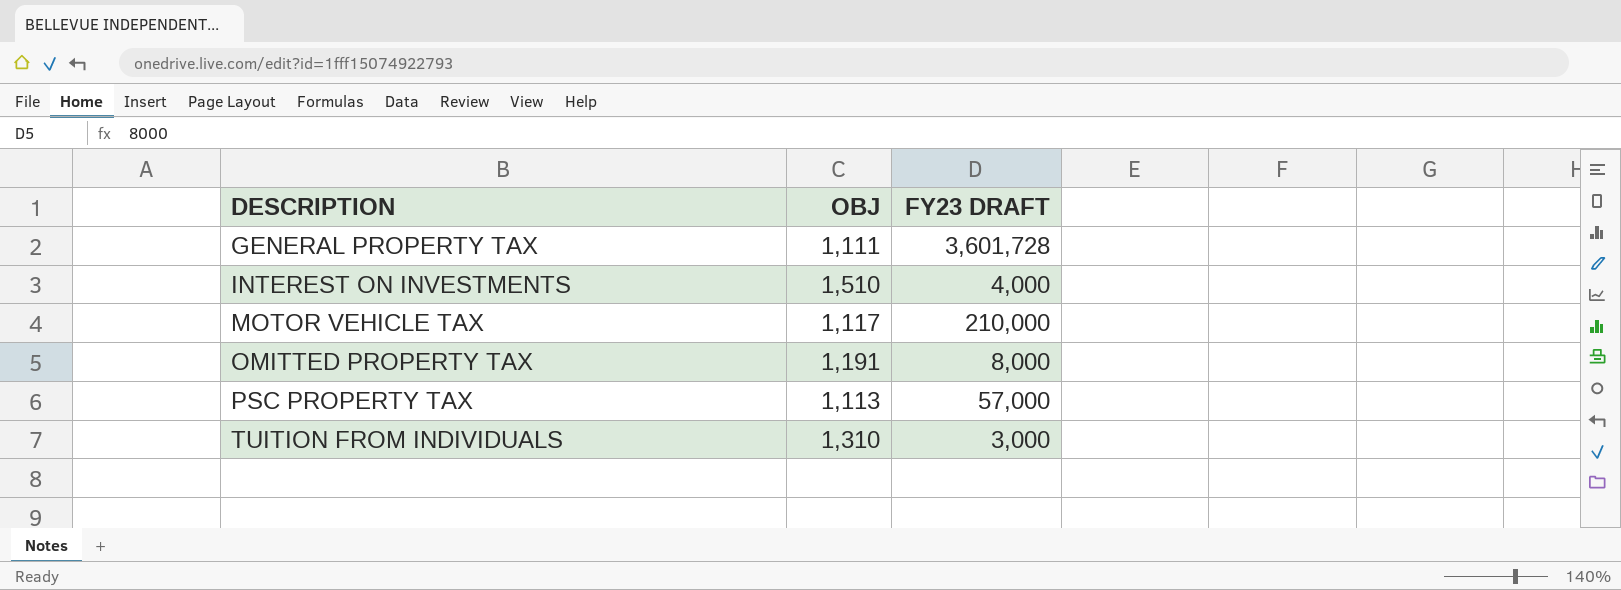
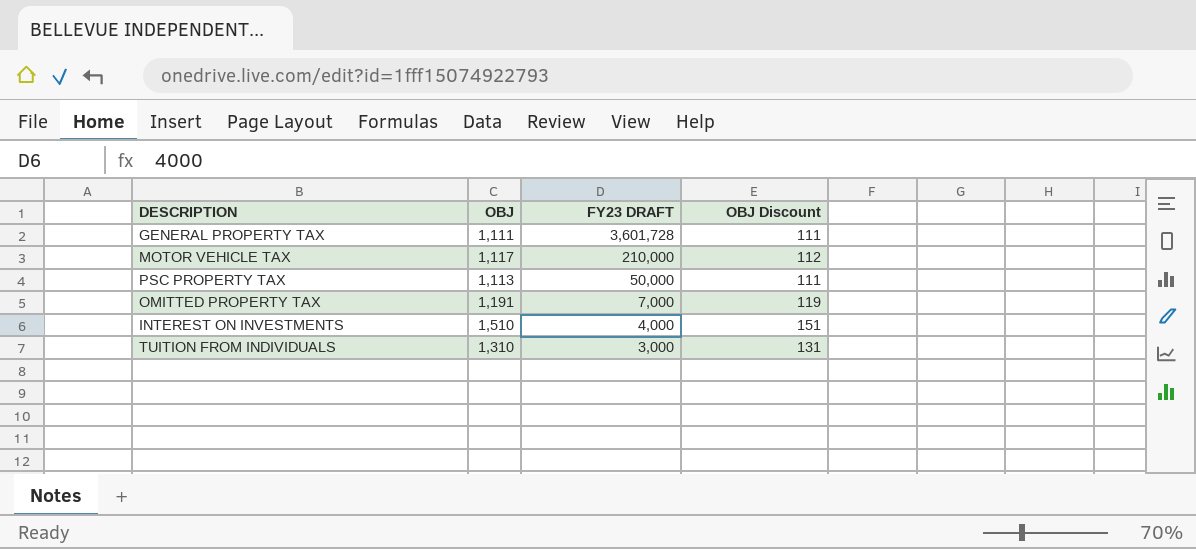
row order: DESCRIPTION ascending -> FY23 DRAFT descending
column OBJ Discount | formula: none -> [OBJ] * 0.1
PSC PROPERTY TAX | FY23 DRAFT: 57,000 -> 50,000
OMITTED PROPERTY TAX | FY23 DRAFT: 8,000 -> 7,000

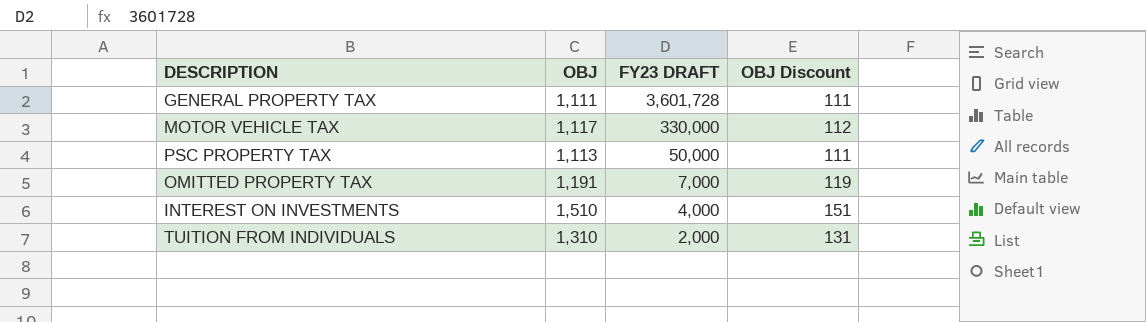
MOTOR VEHICLE TAX | FY23 DRAFT: 210,000 -> 330,000
TUITION FROM INDIVIDUALS | FY23 DRAFT: 3,000 -> 2,000

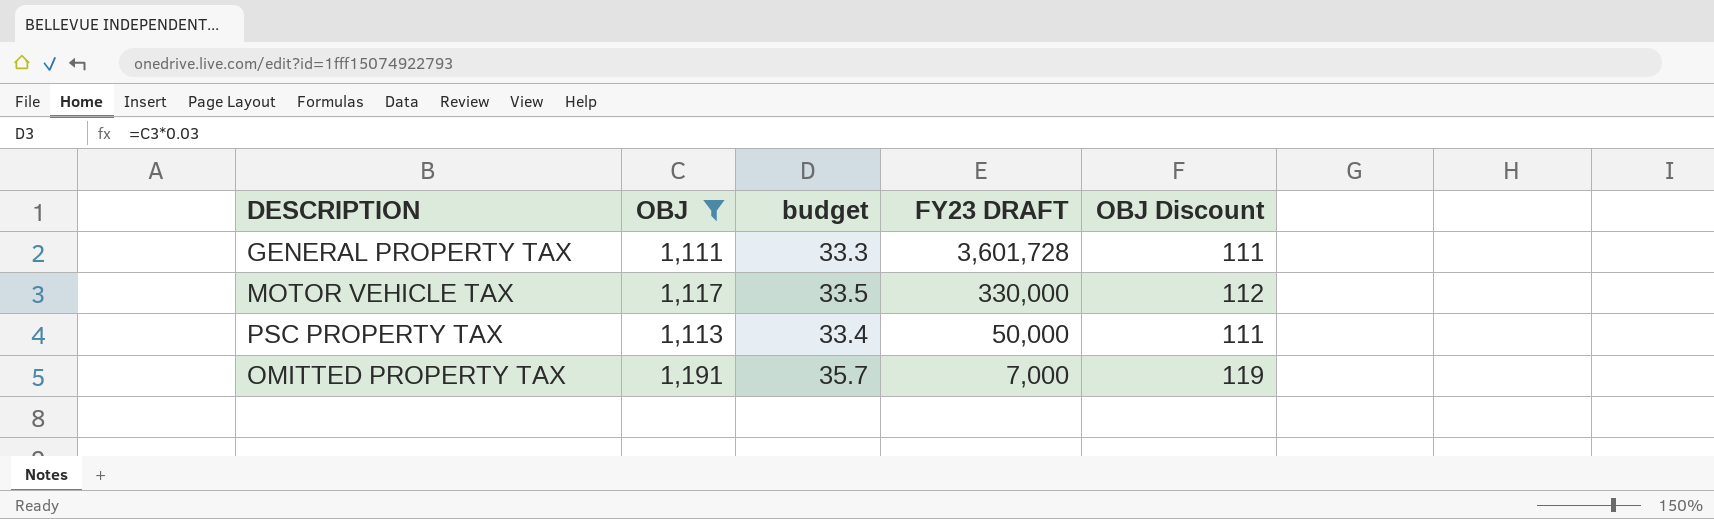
filter: none -> OBJ <= 1,191
column budget | formula: none -> [OBJ] * 0.03

